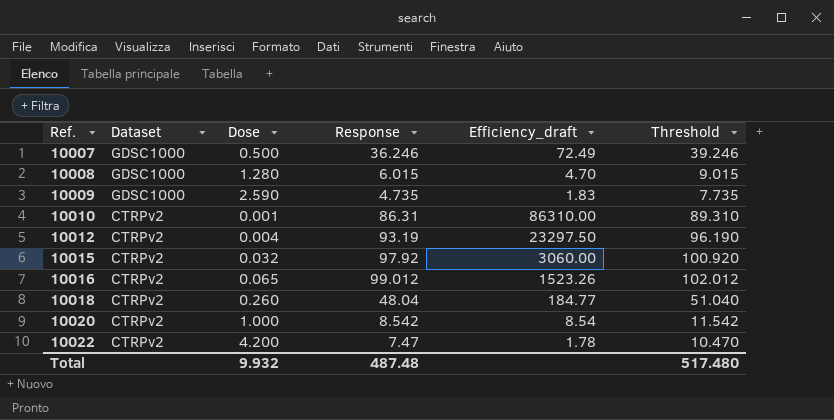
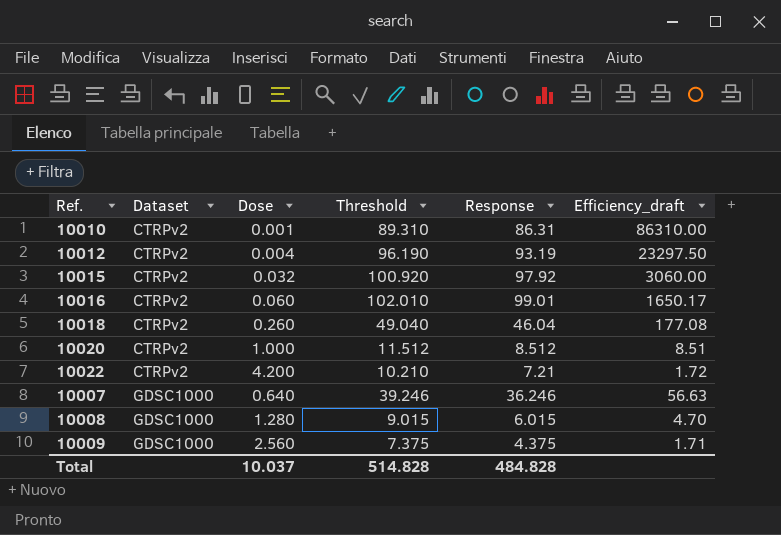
row order: Ref. ascending -> Dataset ascending
column Threshold | position: 6 -> 4
10016 | Dose: 0.065 -> 0.060
10016 | Threshold: 102.012 -> 102.010
10016 | Response: 99.012 -> 99.01
10016 | Efficiency_draft: 1523.26 -> 1650.17
10018 | Threshold: 51.040 -> 49.040
10018 | Response: 48.04 -> 46.04
10018 | Efficiency_draft: 184.77 -> 177.08
10020 | Threshold: 11.542 -> 11.512
10020 | Response: 8.542 -> 8.512
10020 | Efficiency_draft: 8.54 -> 8.51
10022 | Threshold: 10.470 -> 10.210
10022 | Response: 7.47 -> 7.21
10022 | Efficiency_draft: 1.78 -> 1.72
10007 | Dose: 0.500 -> 0.640
10007 | Efficiency_draft: 72.49 -> 56.63
10009 | Dose: 2.590 -> 2.560
10009 | Threshold: 7.735 -> 7.375
10009 | Response: 4.735 -> 4.375
10009 | Efficiency_draft: 1.83 -> 1.71
Total | Dose: 9.932 -> 10.037
Total | Threshold: 517.480 -> 514.828
Total | Response: 487.48 -> 484.828

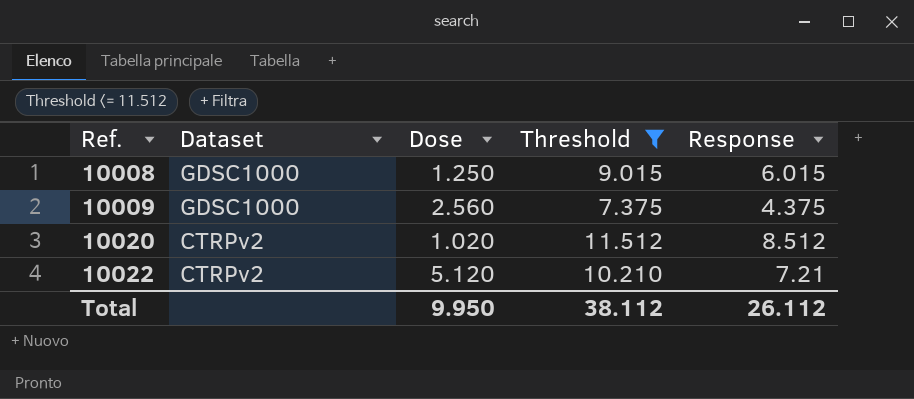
filter: none -> Threshold <= 11.512
row order: Dataset ascending -> Ref. ascending
column Efficiency_draft | formula: [Response] / [Dose] -> none
10008 | Dose: 1.280 -> 1.250
10020 | Dose: 1.000 -> 1.020
10022 | Dose: 4.200 -> 5.120
Total | Dose: 10.037 -> 9.950
Total | Threshold: 514.828 -> 38.112
Total | Response: 484.828 -> 26.112

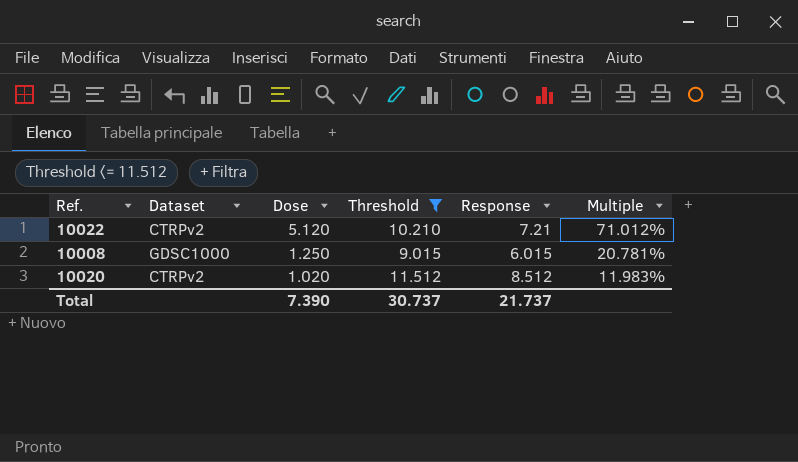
row order: Ref. ascending -> Dose descending
column Multiple | formula: none -> [Dose] / [Response]
row 10009: GDSC1000 | 2.560 | 7.375 | 4.375 -> none
Total | Dose: 9.950 -> 7.390
Total | Threshold: 38.112 -> 30.737
Total | Response: 26.112 -> 21.737

